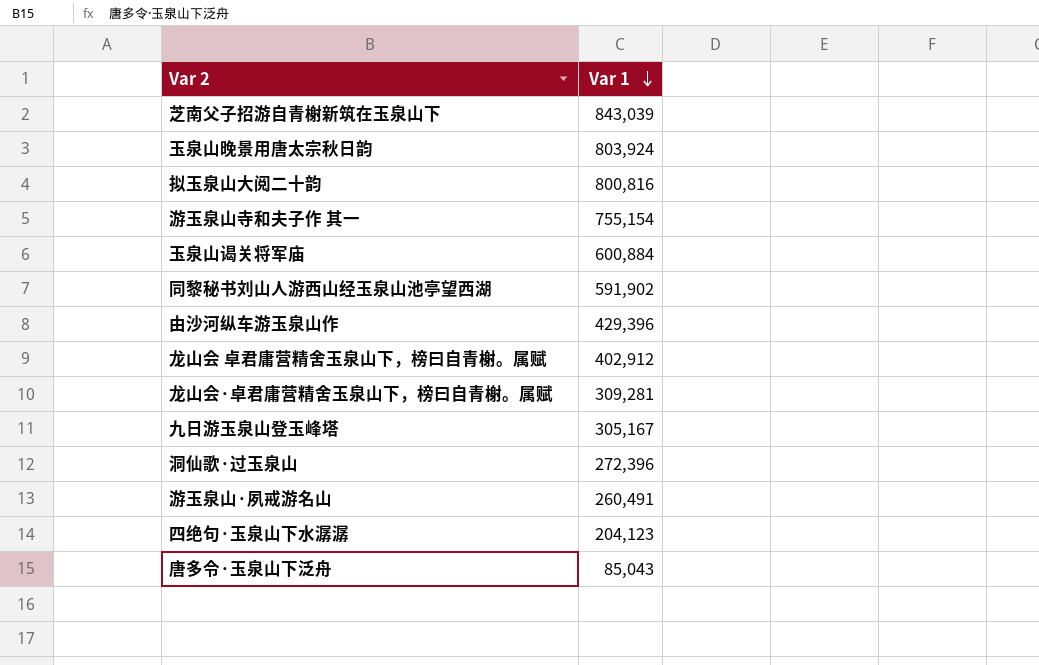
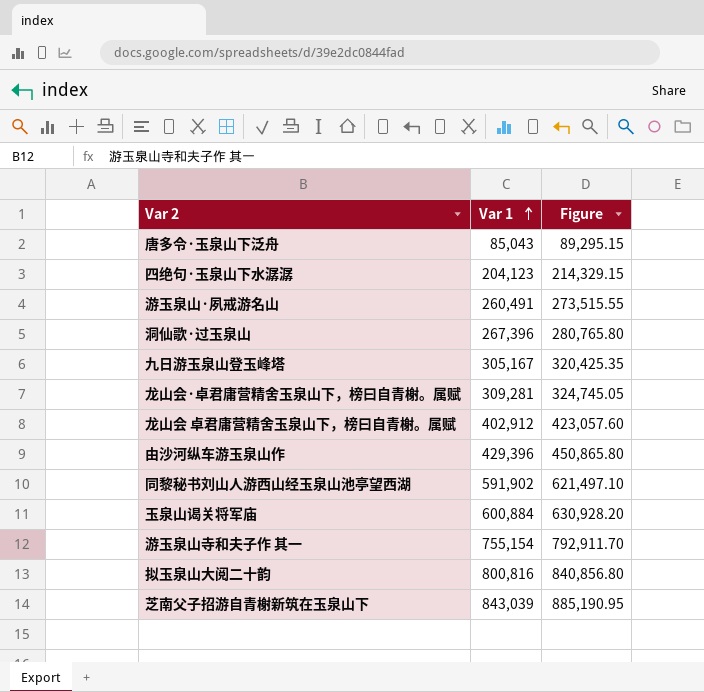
row order: Var 1 descending -> Var 1 ascending
column Figure | formula: none -> [Var 1] * 1.05
row 玉泉山晚景用唐太宗秋日韵: 803,924 -> none
洞仙歌·过玉泉山 | Var 1: 272,396 -> 267,396

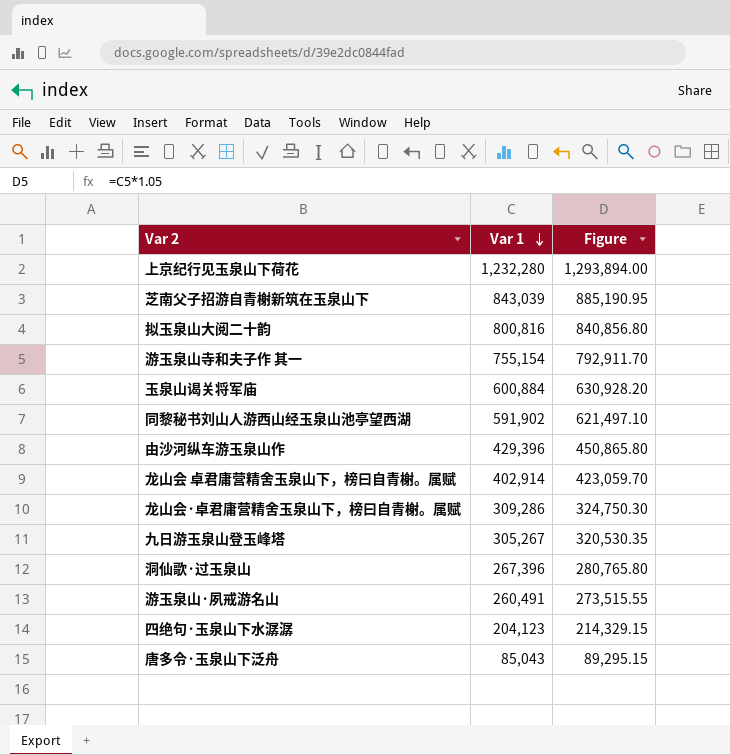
row order: Var 1 ascending -> Var 1 descending
row 上京纪行见玉泉山下荷花: none -> 1,232,280 | 1,293,894.00
龙山会 卓君庸营精舍玉泉山下，榜曰自青榭。属赋 | Var 1: 402,912 -> 402,914
龙山会 卓君庸营精舍玉泉山下，榜曰自青榭。属赋 | Figure: 423,057.60 -> 423,059.70
龙山会·卓君庸营精舍玉泉山下，榜曰自青榭。属赋 | Var 1: 309,281 -> 309,286
龙山会·卓君庸营精舍玉泉山下，榜曰自青榭。属赋 | Figure: 324,745.05 -> 324,750.30
九日游玉泉山登玉峰塔 | Var 1: 305,167 -> 305,267
九日游玉泉山登玉峰塔 | Figure: 320,425.35 -> 320,530.35

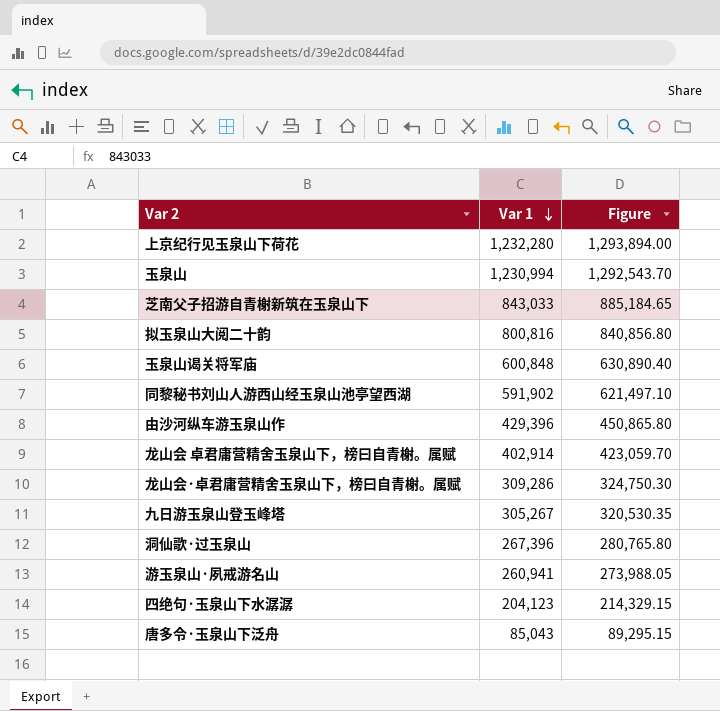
row 游玉泉山寺和夫子作 其一: 755,154 | 792,911.70 -> none
row 玉泉山: none -> 1,230,994 | 1,292,543.70
芝南父子招游自青榭新筑在玉泉山下 | Var 1: 843,039 -> 843,033
芝南父子招游自青榭新筑在玉泉山下 | Figure: 885,190.95 -> 885,184.65
玉泉山谒关将军庙 | Var 1: 600,884 -> 600,848
玉泉山谒关将军庙 | Figure: 630,928.20 -> 630,890.40
游玉泉山·夙戒游名山 | Var 1: 260,491 -> 260,941
游玉泉山·夙戒游名山 | Figure: 273,515.55 -> 273,988.05

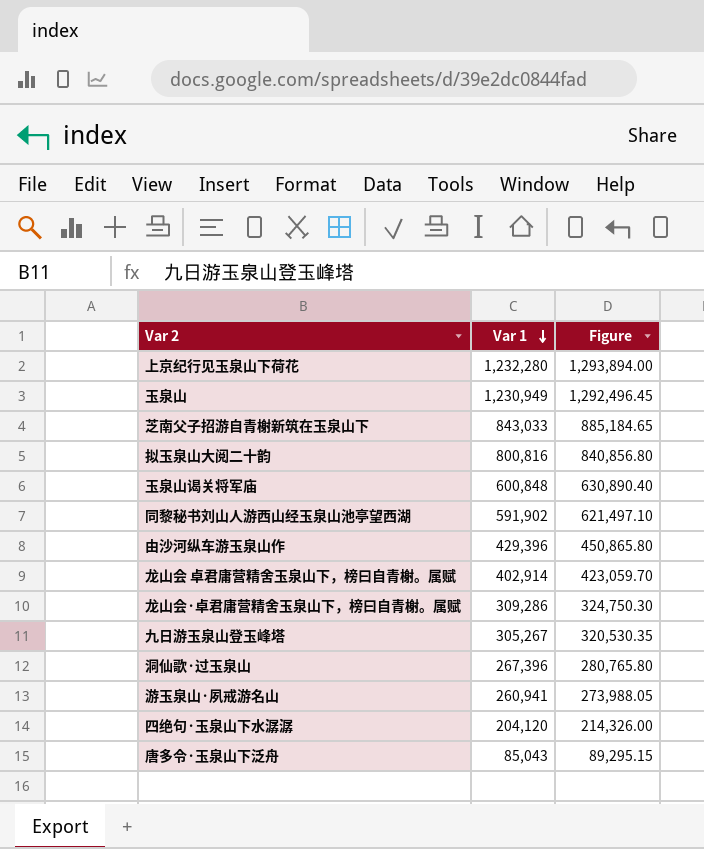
玉泉山 | Var 1: 1,230,994 -> 1,230,949
玉泉山 | Figure: 1,292,543.70 -> 1,292,496.45
四绝句·玉泉山下水潺潺 | Var 1: 204,123 -> 204,120
四绝句·玉泉山下水潺潺 | Figure: 214,329.15 -> 214,326.00

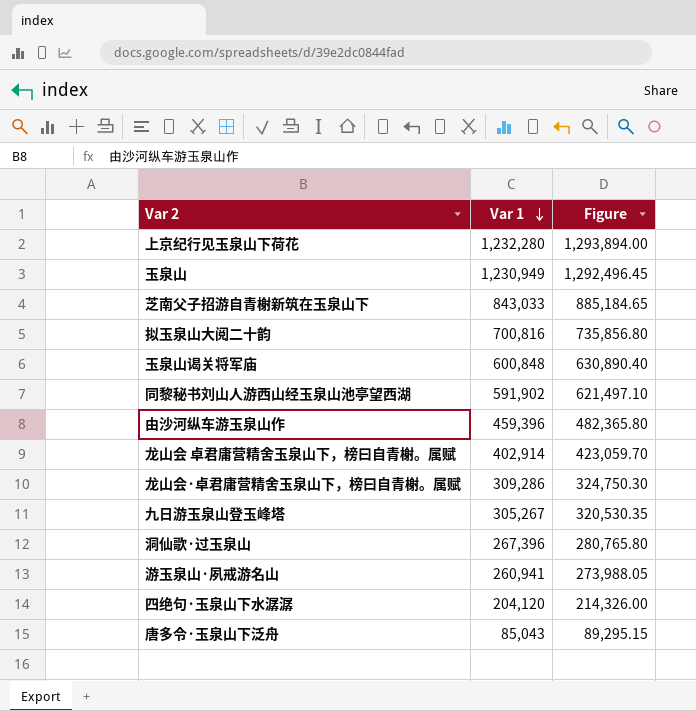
拟玉泉山大阅二十韵 | Var 1: 800,816 -> 700,816
拟玉泉山大阅二十韵 | Figure: 840,856.80 -> 735,856.80
由沙河纵车游玉泉山作 | Var 1: 429,396 -> 459,396
由沙河纵车游玉泉山作 | Figure: 450,865.80 -> 482,365.80

